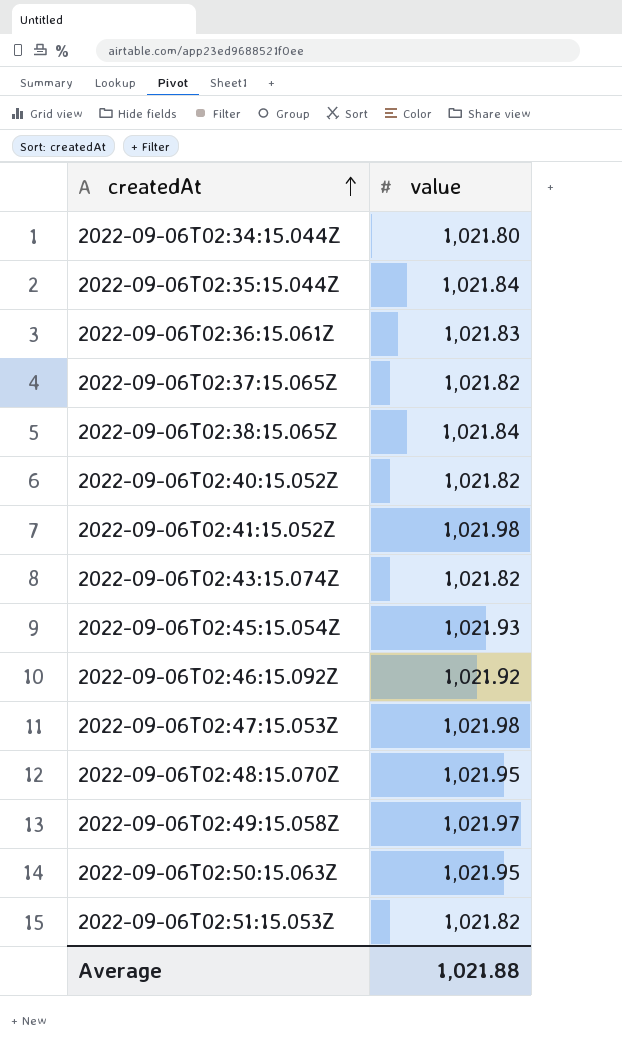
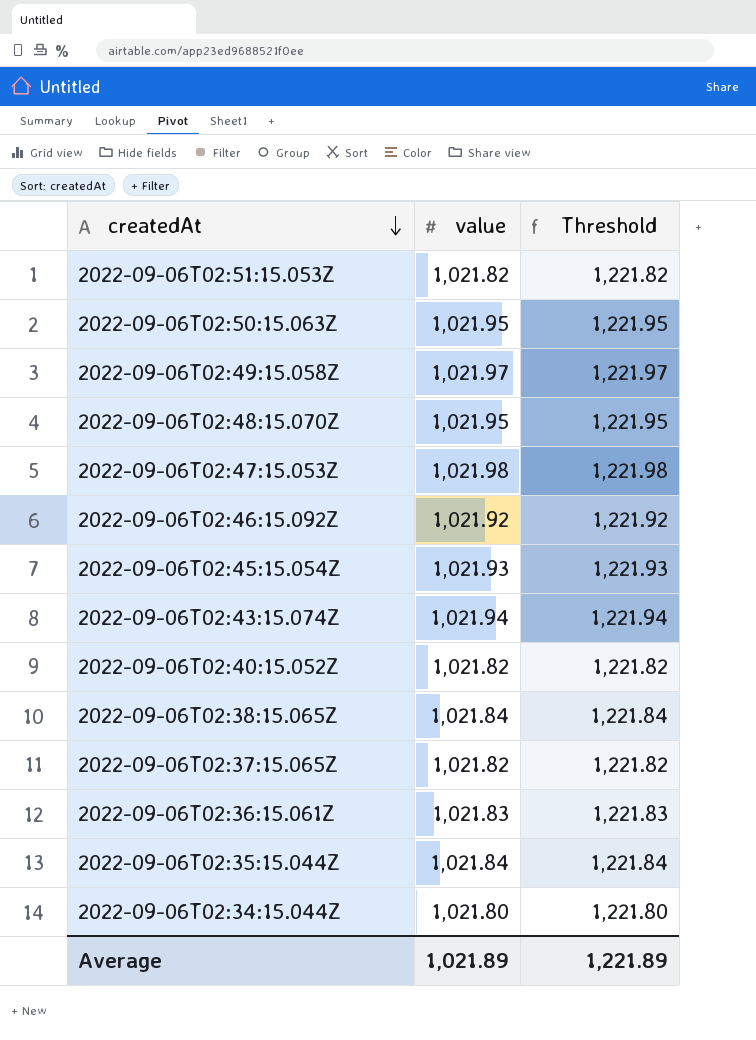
row order: createdAt ascending -> createdAt descending
column Threshold | formula: none -> [value] + 200
row 2022-09-06T02:41:15.052Z: 1,021.98 -> none
2022-09-06T02:43:15.074Z | value: 1,021.82 -> 1,021.94
Average | value: 1,021.88 -> 1,021.89

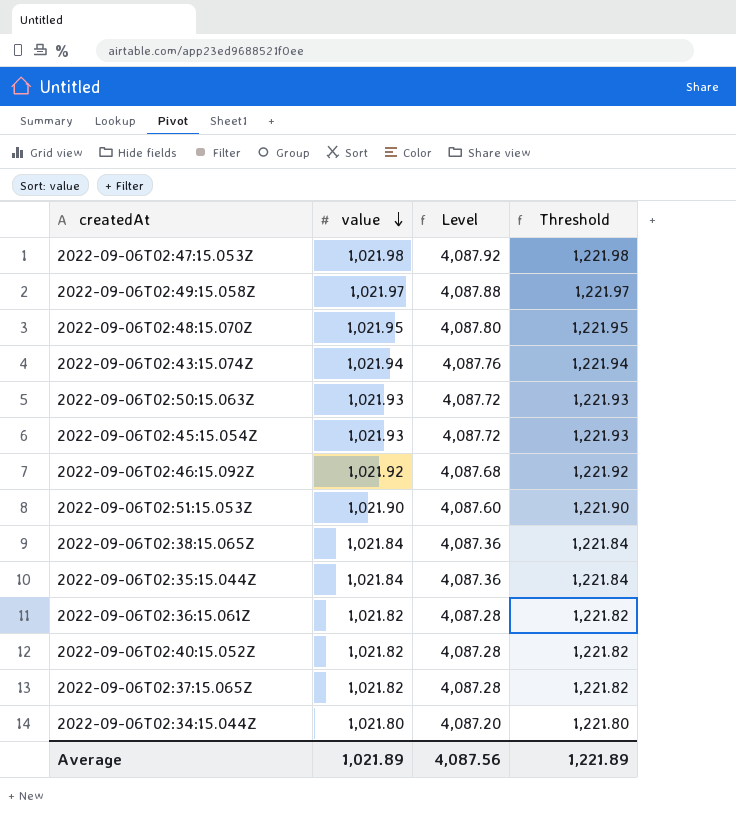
row order: createdAt descending -> value descending
column Level | formula: none -> [value] * 4
2022-09-06T02:50:15.063Z | value: 1,021.95 -> 1,021.93
2022-09-06T02:50:15.063Z | Threshold: 1,221.95 -> 1,221.93
2022-09-06T02:51:15.053Z | value: 1,021.82 -> 1,021.90
2022-09-06T02:51:15.053Z | Threshold: 1,221.82 -> 1,221.90
2022-09-06T02:36:15.061Z | value: 1,021.83 -> 1,021.82
2022-09-06T02:36:15.061Z | Threshold: 1,221.83 -> 1,221.82

